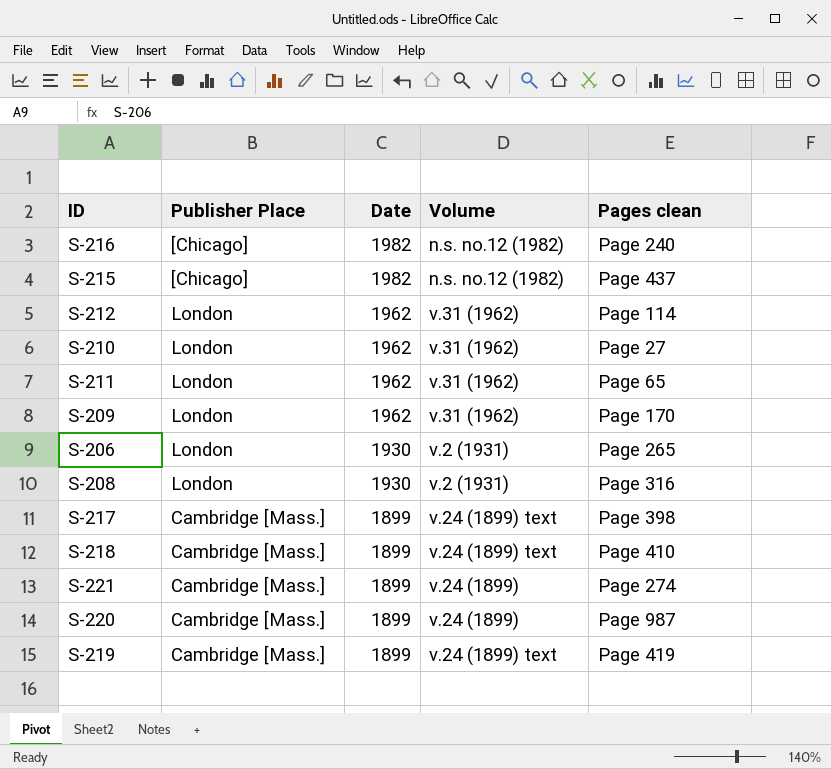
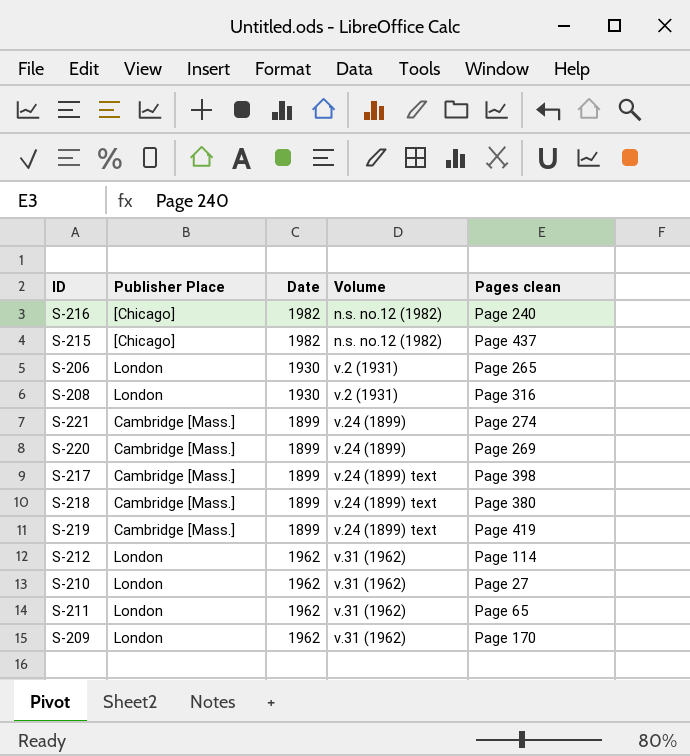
row order: Date descending -> Volume ascending
S-220 | Pages clean: Page 987 -> Page 269
S-218 | Pages clean: Page 410 -> Page 380

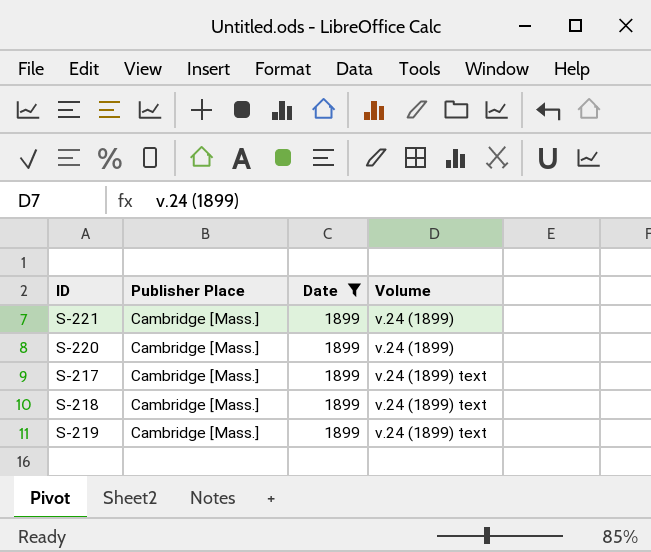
filter: none -> Date = 1899
column Pages clean | position: 5 -> none

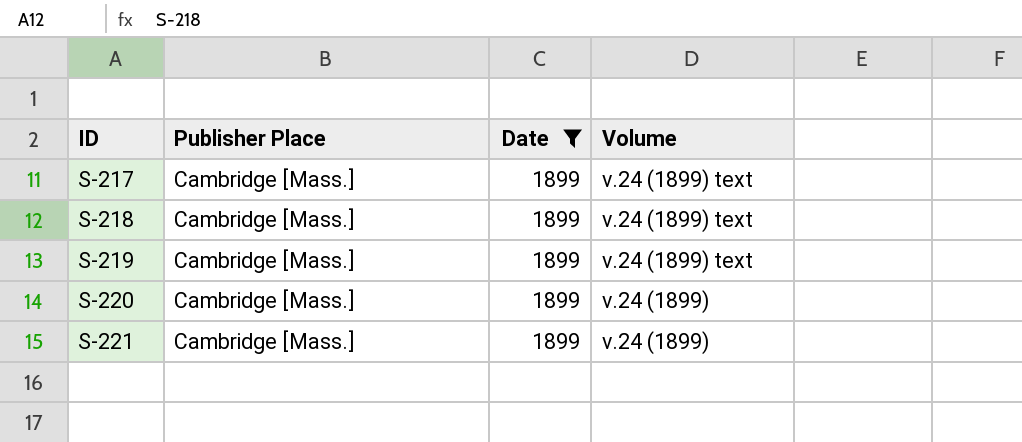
row order: Volume ascending -> ID ascending

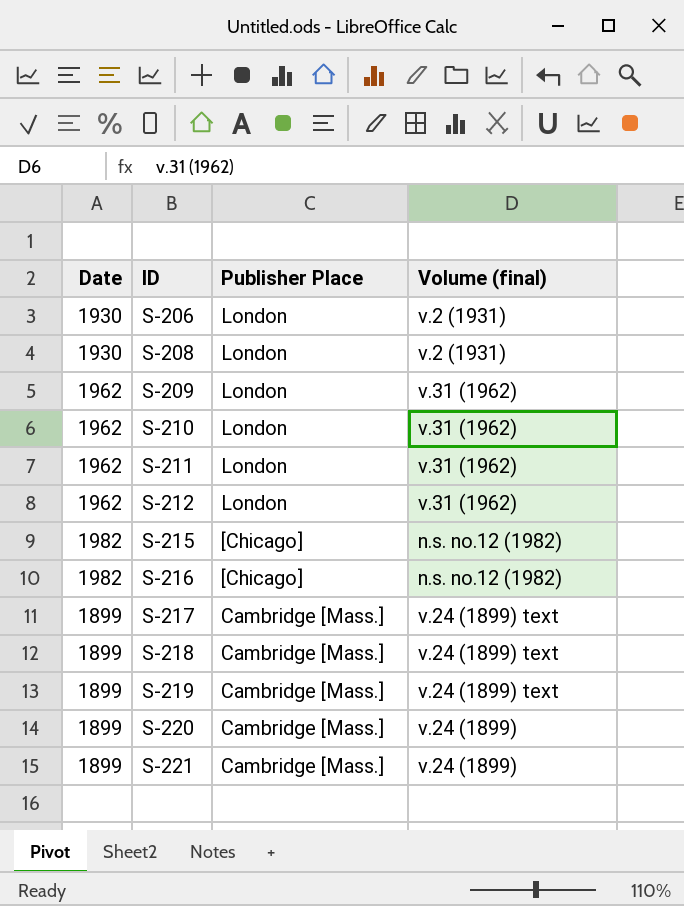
filter: Date = 1899 -> none
column Date | position: 3 -> 1
column name: Volume -> Volume (final)

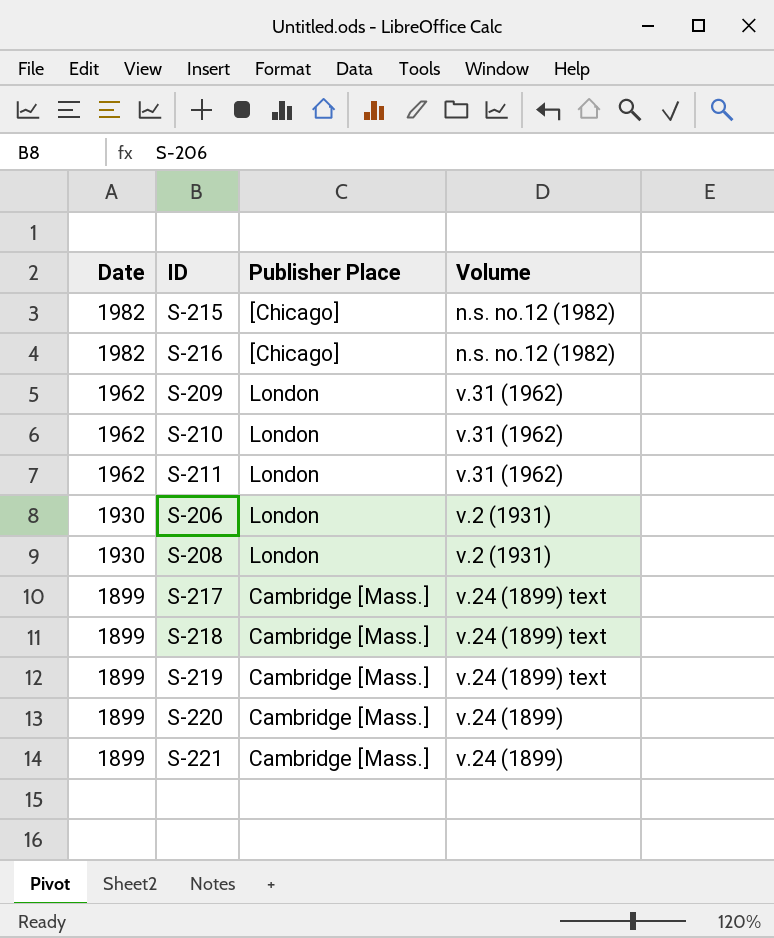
row order: ID ascending -> Date descending
column name: Volume (final) -> Volume
row S-212: 1962 | London | v.31 (1962) -> none

